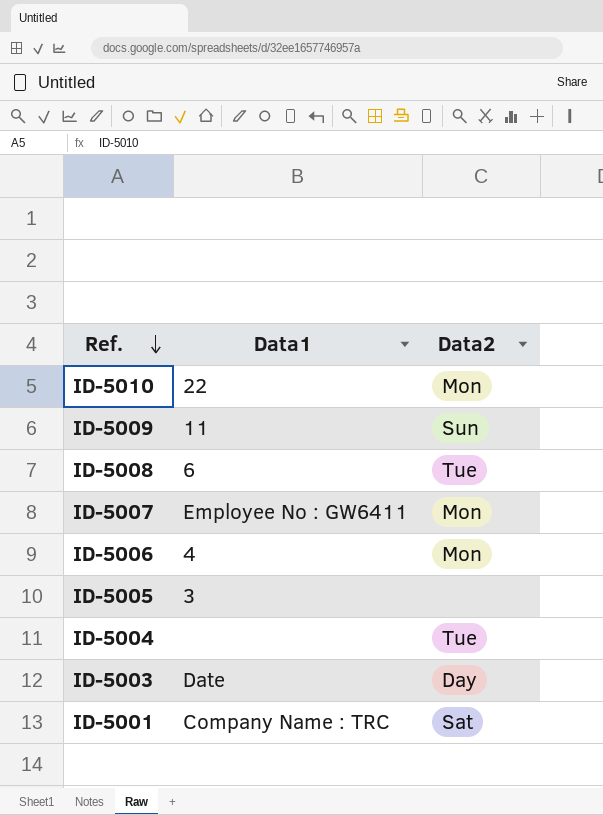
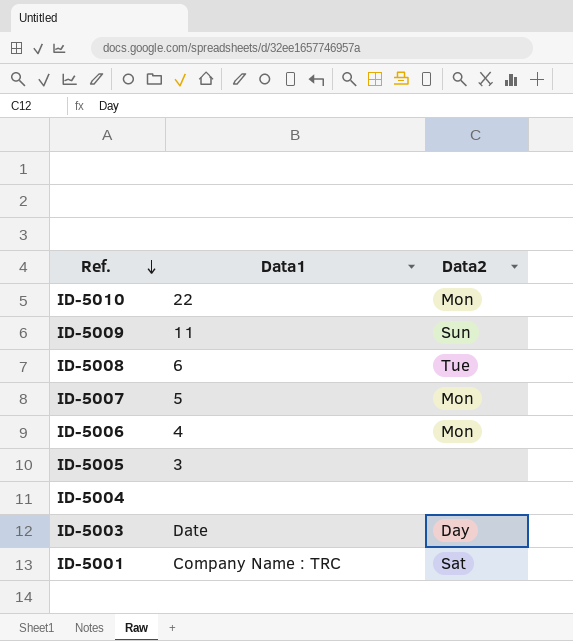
ID-5007 | Data1: Employee No : GW6411 -> 5
ID-5004 | Data2: Tue -> none

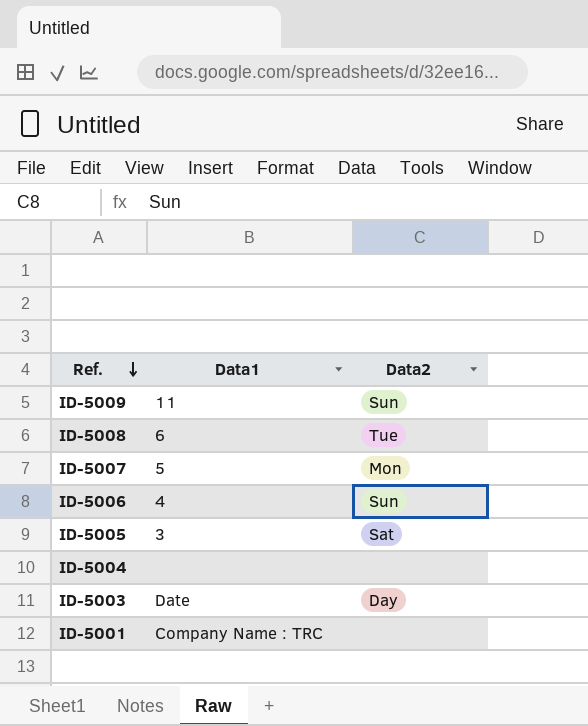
row ID-5010: 22 | Mon -> none
ID-5006 | Data2: Mon -> Sun
ID-5005 | Data2: none -> Sat
ID-5001 | Data2: Sat -> none

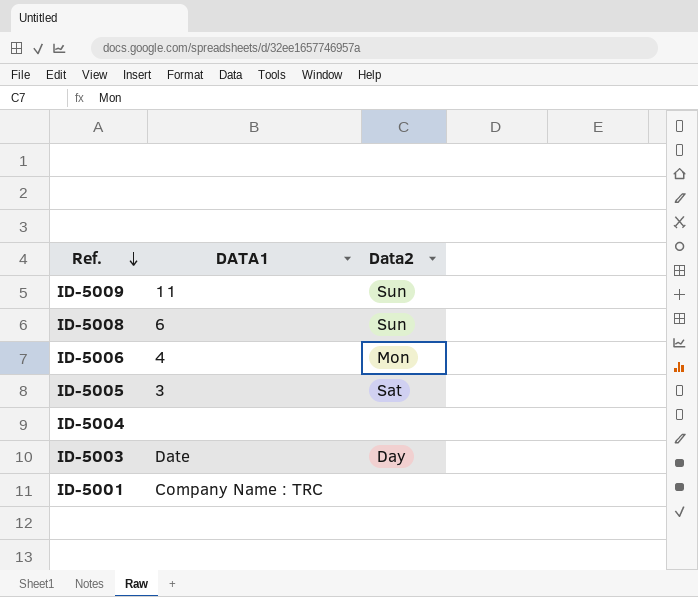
column name: Data1 -> DATA1
row ID-5007: 5 | Mon -> none
ID-5008 | Data2: Tue -> Sun
ID-5006 | Data2: Sun -> Mon

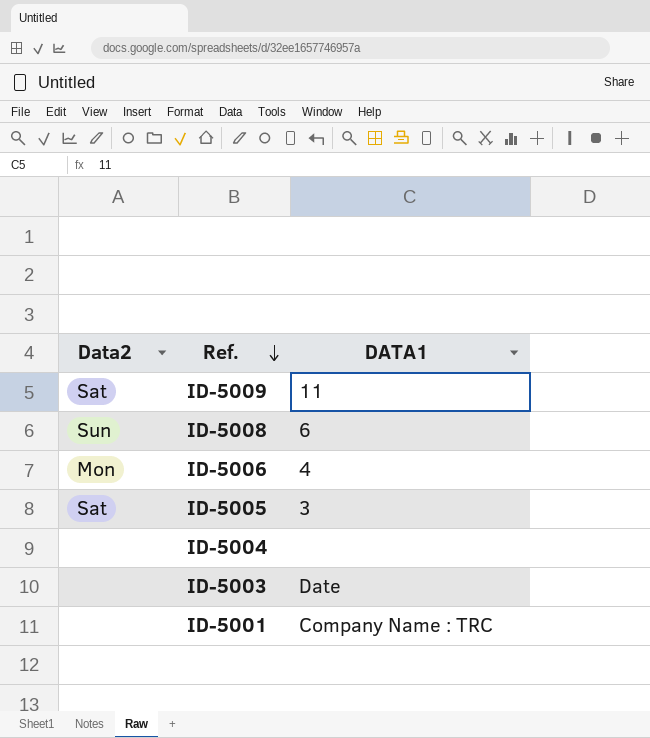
column Data2 | position: 3 -> 1
ID-5009 | Data2: Sun -> Sat
ID-5003 | Data2: Day -> none

